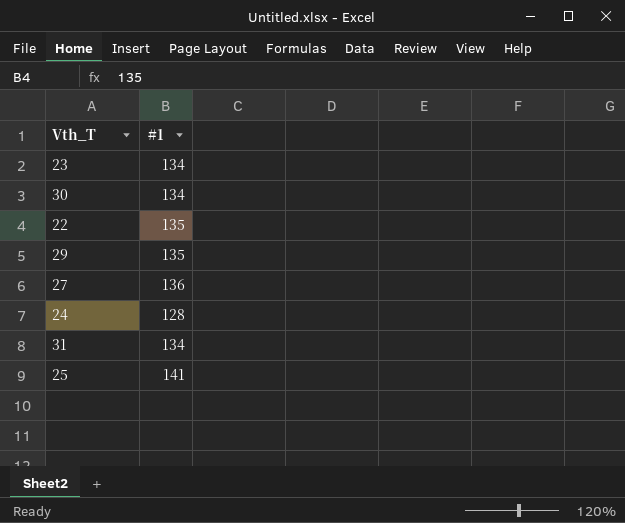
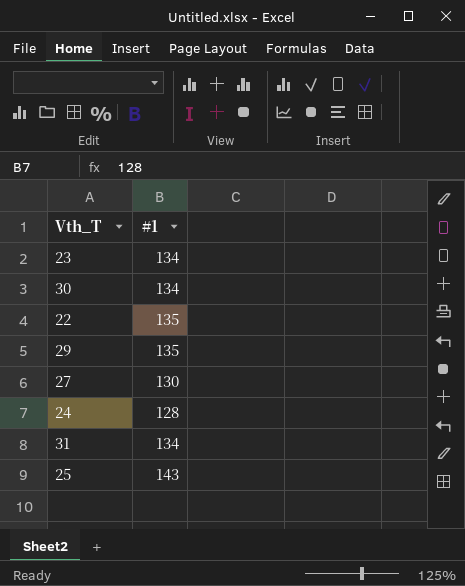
27 | #1: 136 -> 130
25 | #1: 141 -> 143

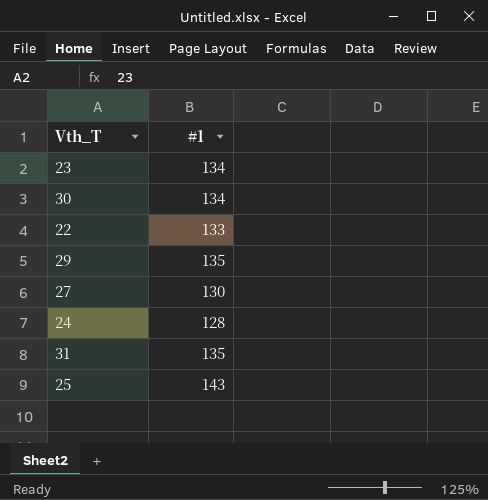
22 | #1: 135 -> 133
31 | #1: 134 -> 135

